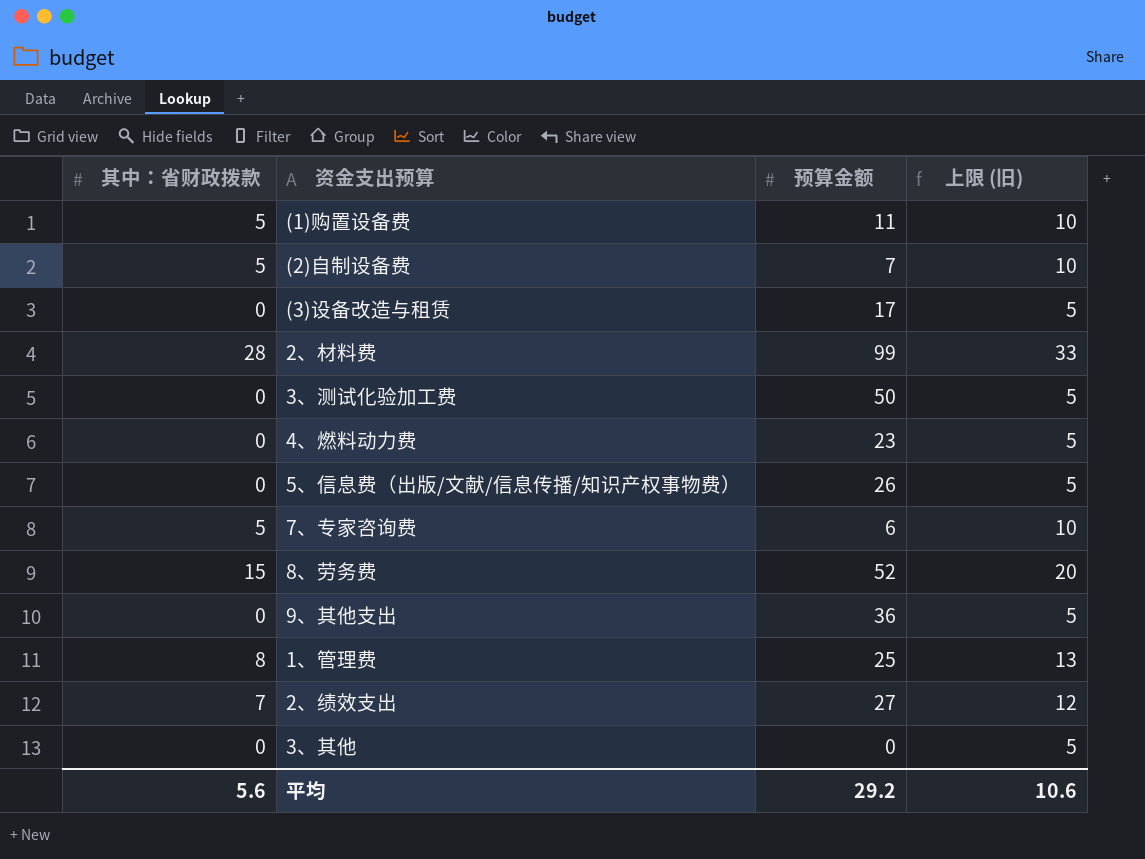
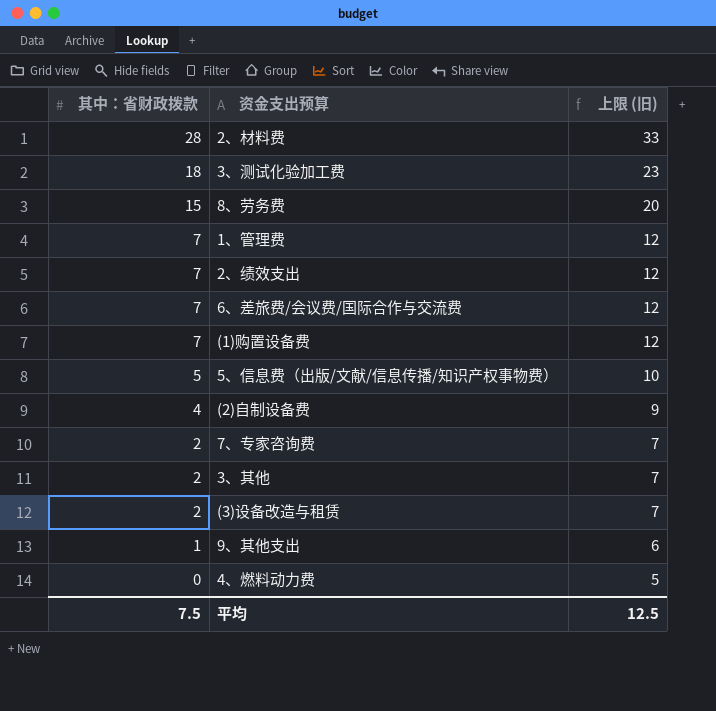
row order: none -> 其中：省财政拨款 descending
column 预算金额 | position: 3 -> none
3、测试化验加工费 | 其中：省财政拨款: 0 -> 18
3、测试化验加工费 | 上限 (旧): 5 -> 23
1、管理费 | 其中：省财政拨款: 8 -> 7
1、管理费 | 上限 (旧): 13 -> 12
row 6、差旅费/会议费/国际合作与交流费: none -> 7 | 12
(1)购置设备费 | 其中：省财政拨款: 5 -> 7
(1)购置设备费 | 上限 (旧): 10 -> 12
5、信息费（出版/文献/信息传播/知识产权事物费） | 其中：省财政拨款: 0 -> 5
5、信息费（出版/文献/信息传播/知识产权事物费） | 上限 (旧): 5 -> 10
(2)自制设备费 | 其中：省财政拨款: 5 -> 4
(2)自制设备费 | 上限 (旧): 10 -> 9
7、专家咨询费 | 其中：省财政拨款: 5 -> 2
7、专家咨询费 | 上限 (旧): 10 -> 7
3、其他 | 其中：省财政拨款: 0 -> 2
3、其他 | 上限 (旧): 5 -> 7
(3)设备改造与租赁 | 其中：省财政拨款: 0 -> 2
(3)设备改造与租赁 | 上限 (旧): 5 -> 7
9、其他支出 | 其中：省财政拨款: 0 -> 1
9、其他支出 | 上限 (旧): 5 -> 6
平均 | 其中：省财政拨款: 5.6 -> 7.5
平均 | 上限 (旧): 10.6 -> 12.5

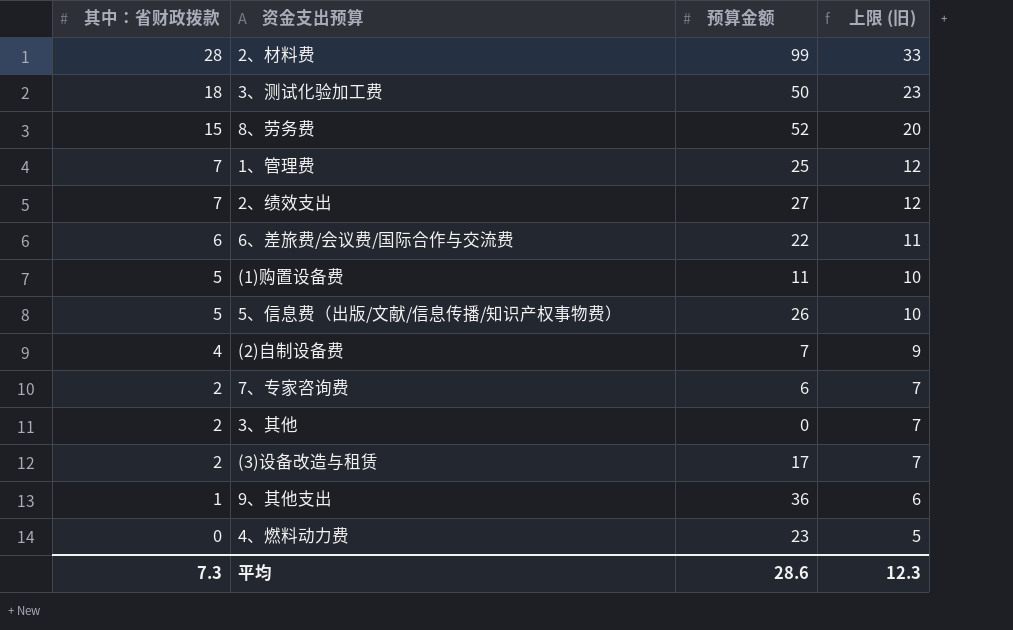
column 预算金额 | position: none -> 3
6、差旅费/会议费/国际合作与交流费 | 其中：省财政拨款: 7 -> 6
6、差旅费/会议费/国际合作与交流费 | 上限 (旧): 12 -> 11
(1)购置设备费 | 其中：省财政拨款: 7 -> 5
(1)购置设备费 | 上限 (旧): 12 -> 10
平均 | 其中：省财政拨款: 7.5 -> 7.3
平均 | 上限 (旧): 12.5 -> 12.3

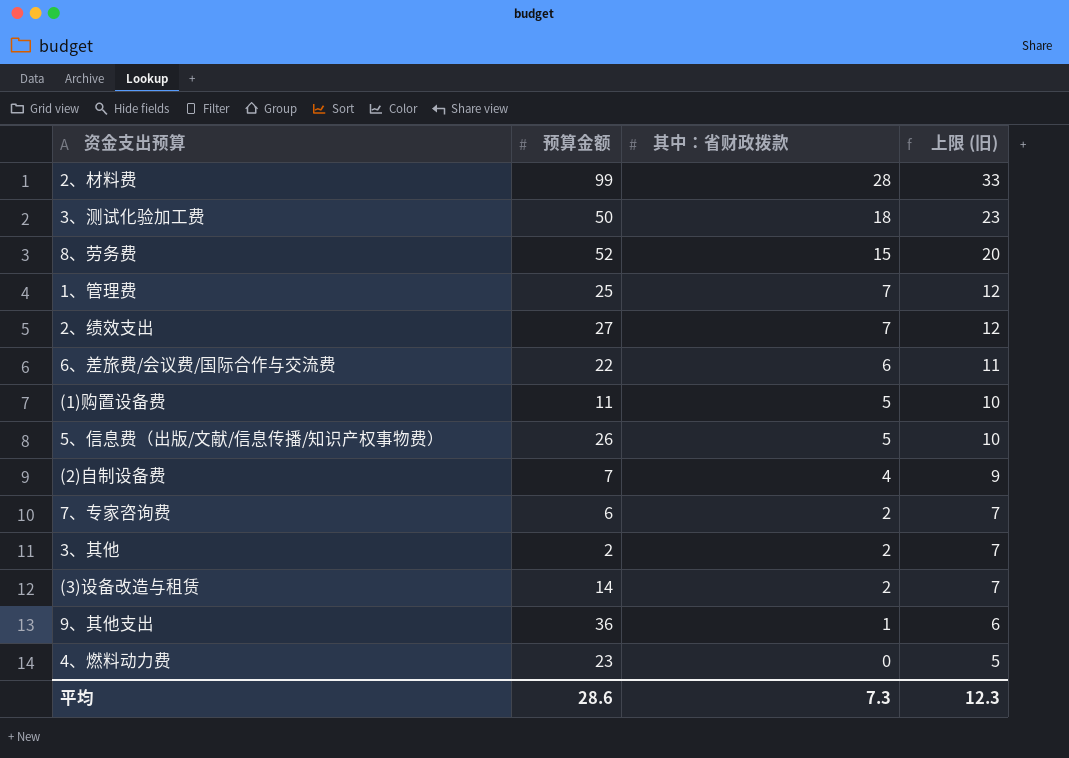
column 其中：省财政拨款 | position: 1 -> 3
3、其他 | 预算金额: 0 -> 2
(3)设备改造与租赁 | 预算金额: 17 -> 14

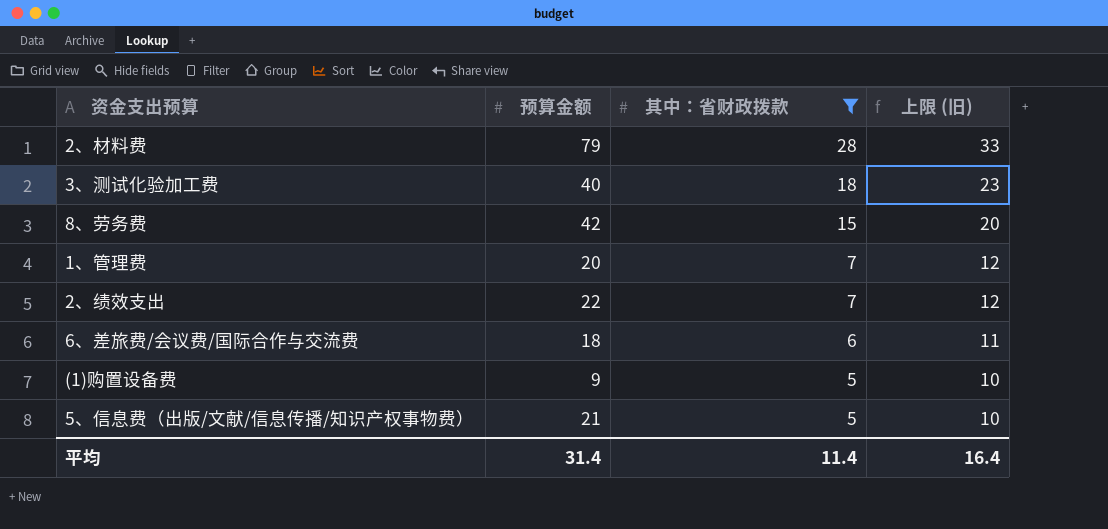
filter: none -> 其中：省财政拨款 >= 5
2、材料费 | 预算金额: 99 -> 79
3、测试化验加工费 | 预算金额: 50 -> 40
8、劳务费 | 预算金额: 52 -> 42
1、管理费 | 预算金额: 25 -> 20
2、绩效支出 | 预算金额: 27 -> 22
6、差旅费/会议费/国际合作与交流费 | 预算金额: 22 -> 18
(1)购置设备费 | 预算金额: 11 -> 9
5、信息费（出版/文献/信息传播/知识产权事物费） | 预算金额: 26 -> 21
平均 | 预算金额: 28.6 -> 31.4
平均 | 其中：省财政拨款: 7.3 -> 11.4
平均 | 上限 (旧): 12.3 -> 16.4

